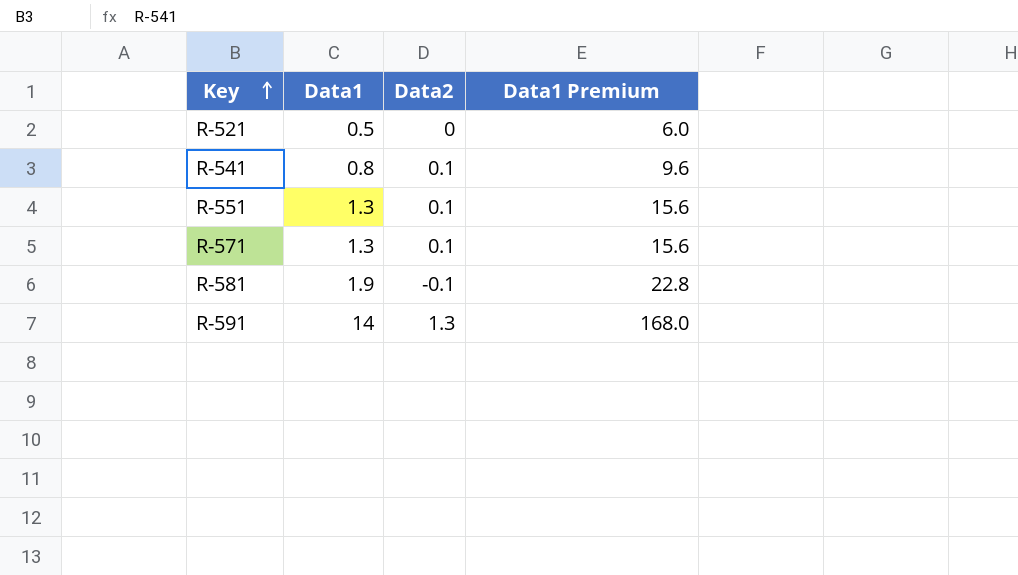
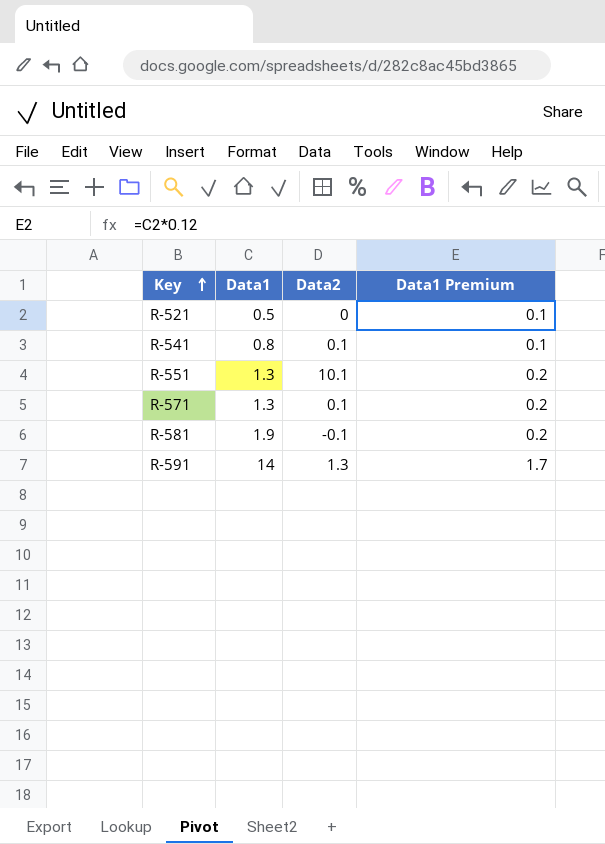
column Data1 Premium | formula: [Data1] * 12 -> [Data1] * 0.12
R-551 | Data2: 0.1 -> 10.1

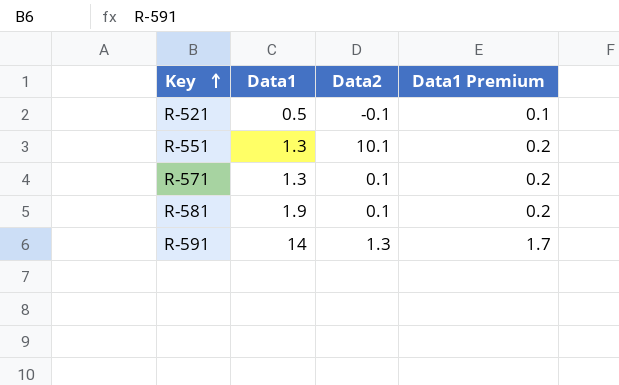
row R-541: 0.8 | 0.1 | 0.1 -> none
R-521 | Data2: 0 -> -0.1
R-581 | Data2: -0.1 -> 0.1

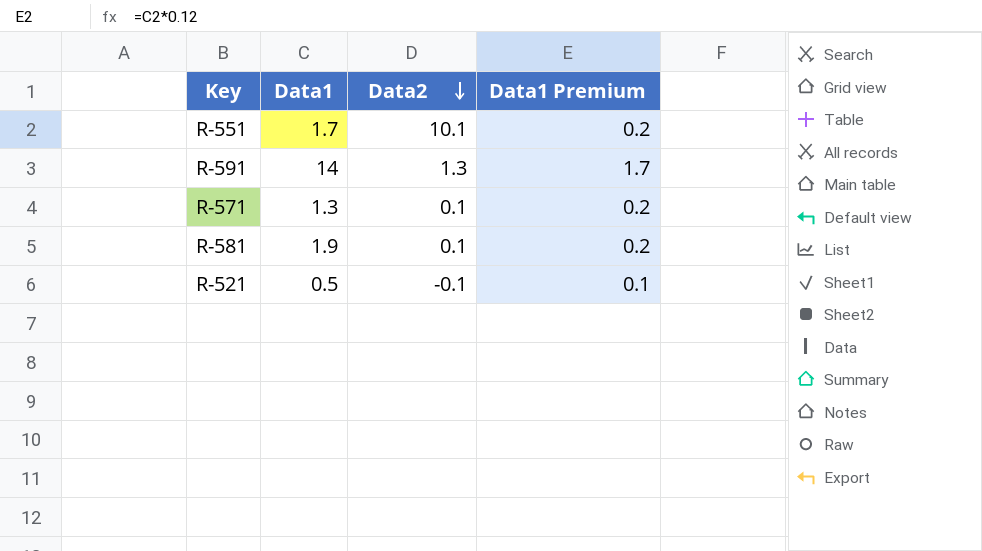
row order: Key ascending -> Data2 descending
R-551 | Data1: 1.3 -> 1.7

